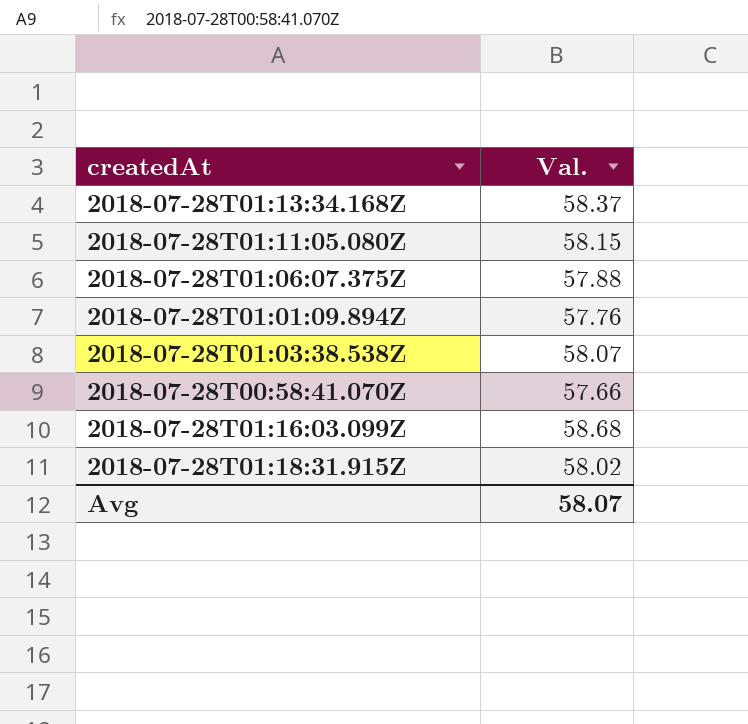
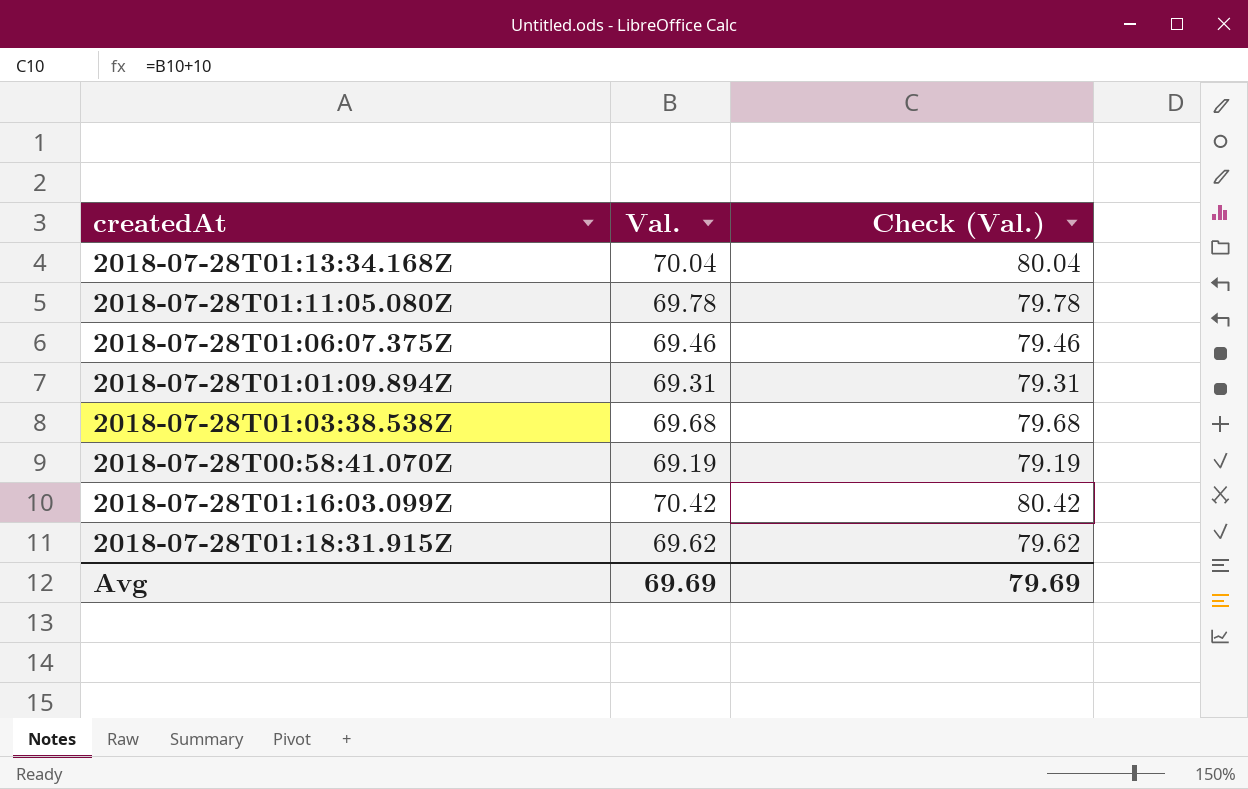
column Check (Val.) | formula: none -> [Val.] + 10
2018-07-28T01:13:34.168Z | Val.: 58.37 -> 70.04
2018-07-28T01:11:05.080Z | Val.: 58.15 -> 69.78
2018-07-28T01:06:07.375Z | Val.: 57.88 -> 69.46
2018-07-28T01:01:09.894Z | Val.: 57.76 -> 69.31
2018-07-28T01:03:38.538Z | Val.: 58.07 -> 69.68
2018-07-28T00:58:41.070Z | Val.: 57.66 -> 69.19
2018-07-28T01:16:03.099Z | Val.: 58.68 -> 70.42
2018-07-28T01:18:31.915Z | Val.: 58.02 -> 69.62
Avg | Val.: 58.07 -> 69.69

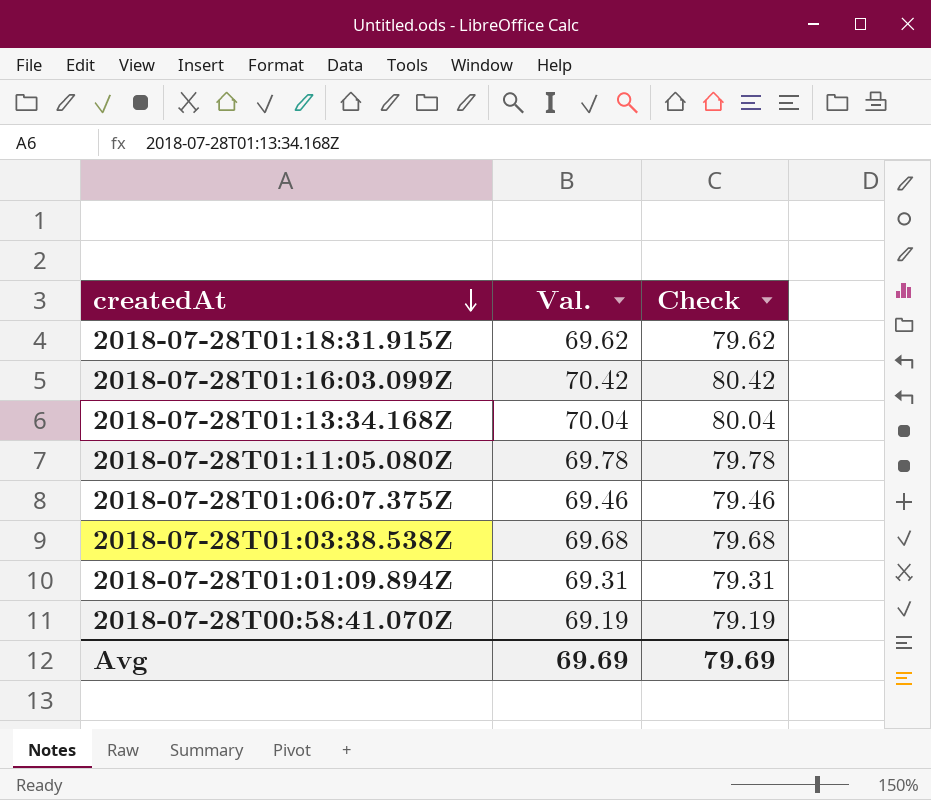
row order: none -> createdAt descending
column name: Check (Val.) -> Check

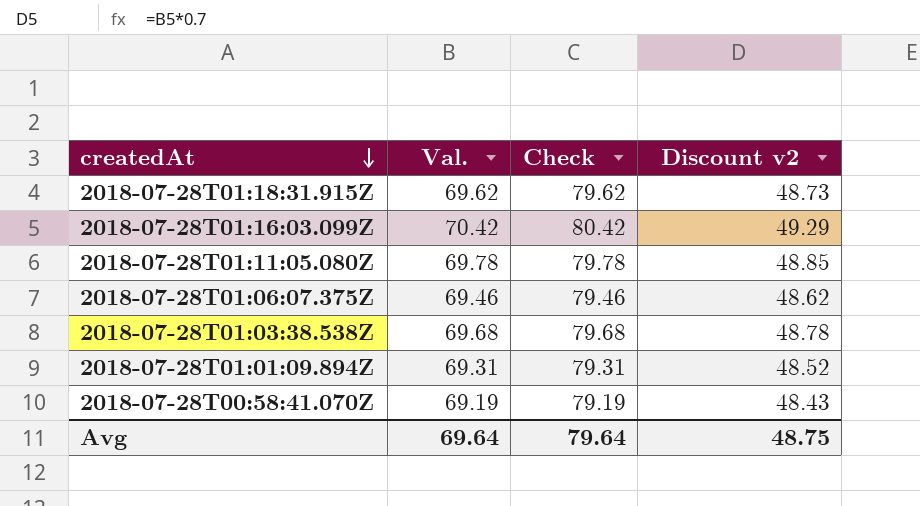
column Discount v2 | formula: none -> [Val.] * 0.7
row 2018-07-28T01:13:34.168Z: 70.04 | 80.04 -> none
Avg | Val.: 69.69 -> 69.64
Avg | Check: 79.69 -> 79.64

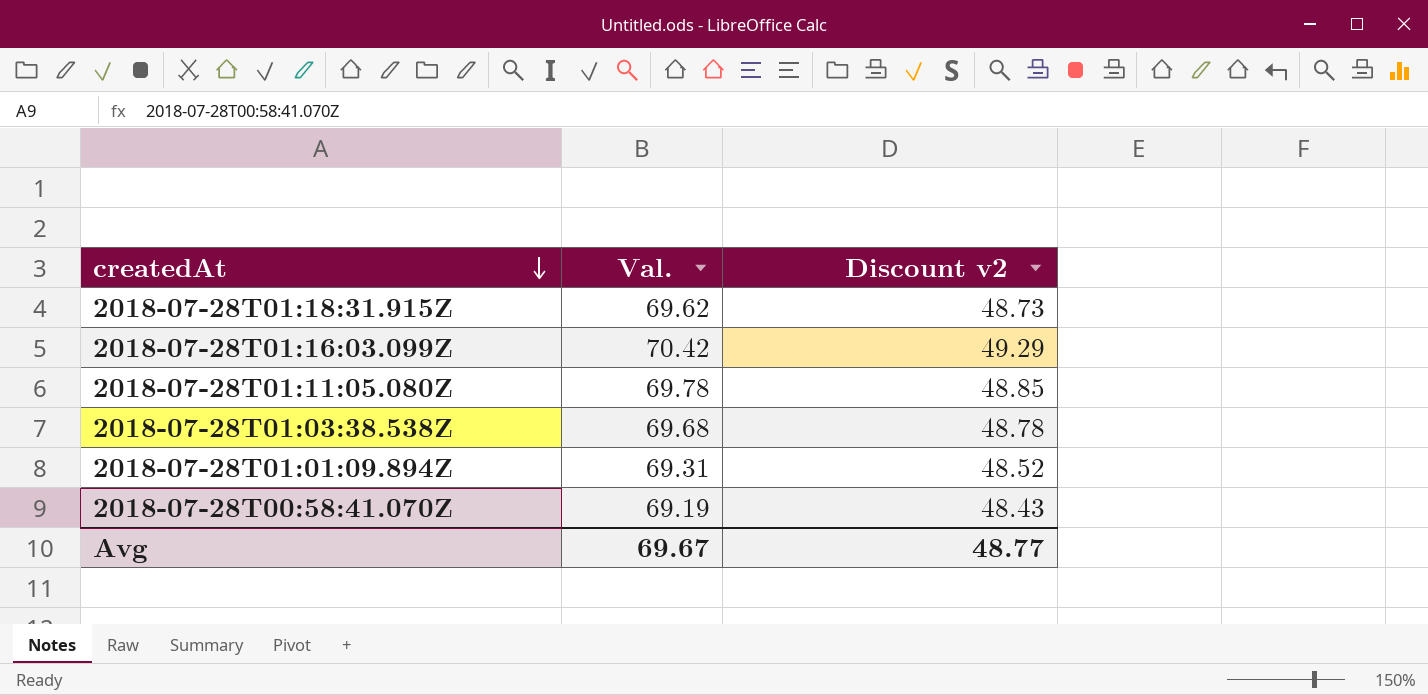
column Check | formula: [Val.] + 10 -> none
row 2018-07-28T01:06:07.375Z: 69.46 | 79.46 | 48.62 -> none
Avg | Val.: 69.64 -> 69.67
Avg | Discount v2: 48.75 -> 48.77

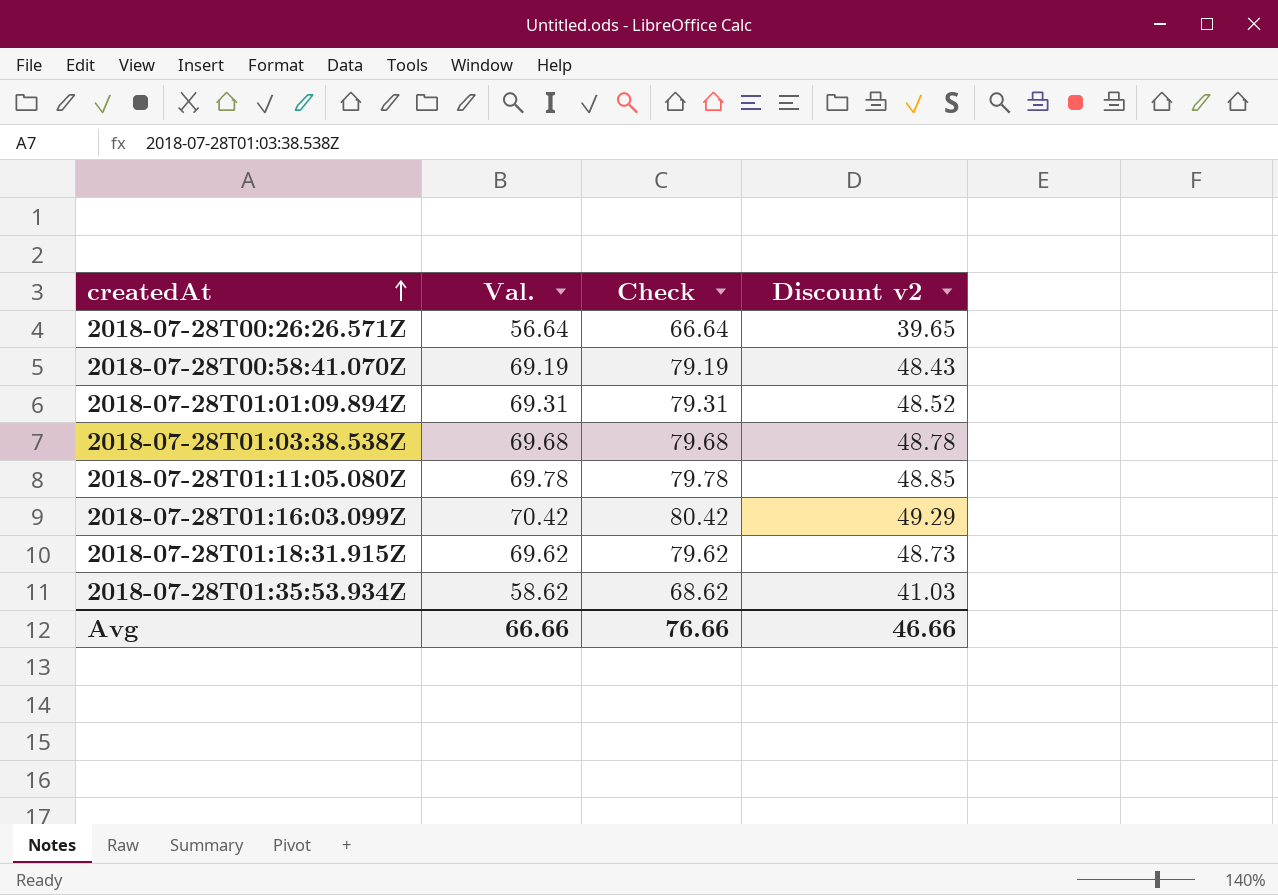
row order: createdAt descending -> createdAt ascending
column Check | formula: none -> [Val.] + 10
row 2018-07-28T00:26:26.571Z: none -> 56.64 | 66.64 | 39.65
row 2018-07-28T01:35:53.934Z: none -> 58.62 | 68.62 | 41.03
Avg | Val.: 69.67 -> 66.66
Avg | Discount v2: 48.77 -> 46.66

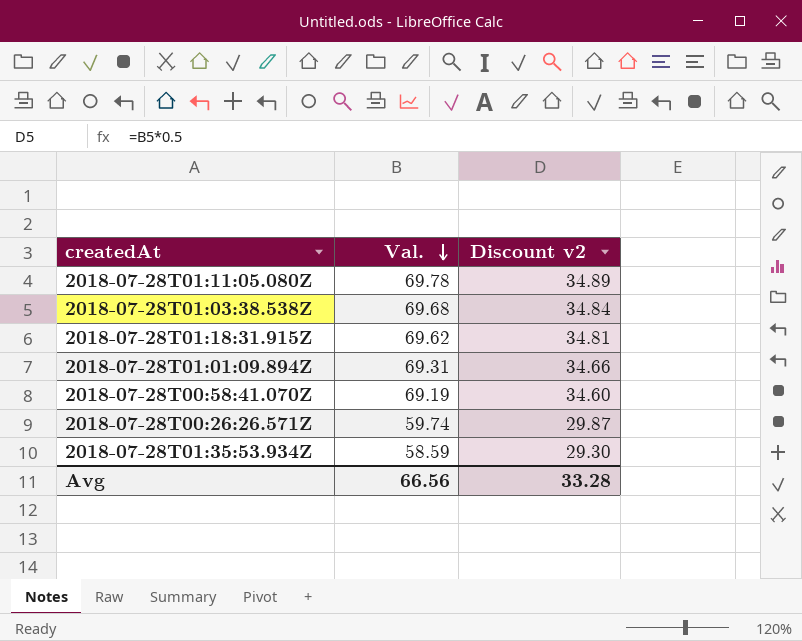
row order: createdAt ascending -> Val. descending
column Check | formula: [Val.] + 10 -> none
column Discount v2 | formula: [Val.] * 0.7 -> [Val.] * 0.5
row 2018-07-28T01:16:03.099Z: 70.42 | 80.42 | 49.29 -> none
2018-07-28T00:26:26.571Z | Val.: 56.64 -> 59.74
2018-07-28T01:35:53.934Z | Val.: 58.62 -> 58.59
Avg | Val.: 66.66 -> 66.56
Avg | Discount v2: 46.66 -> 33.28

